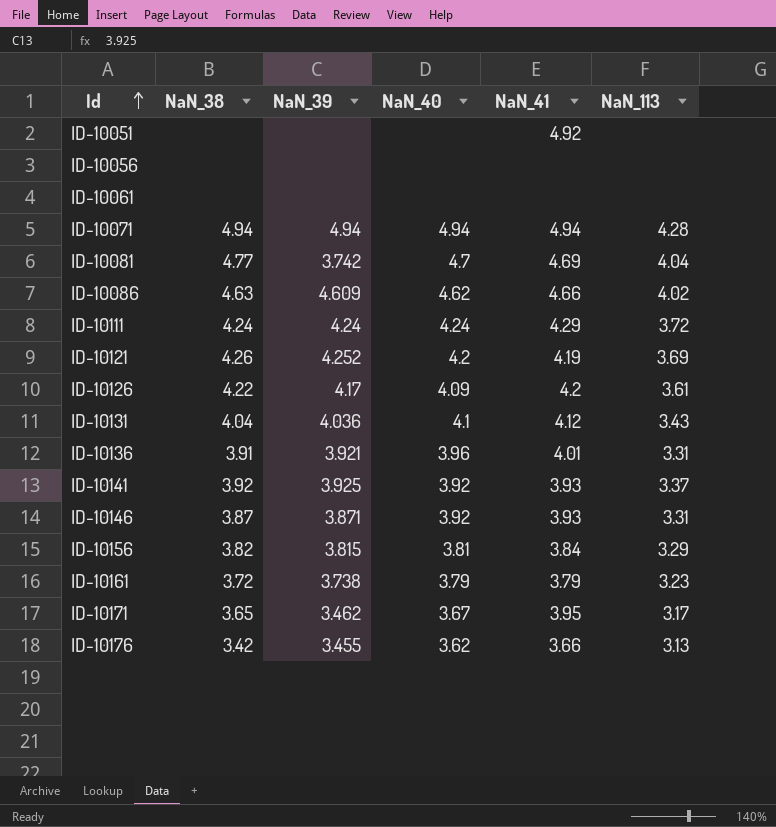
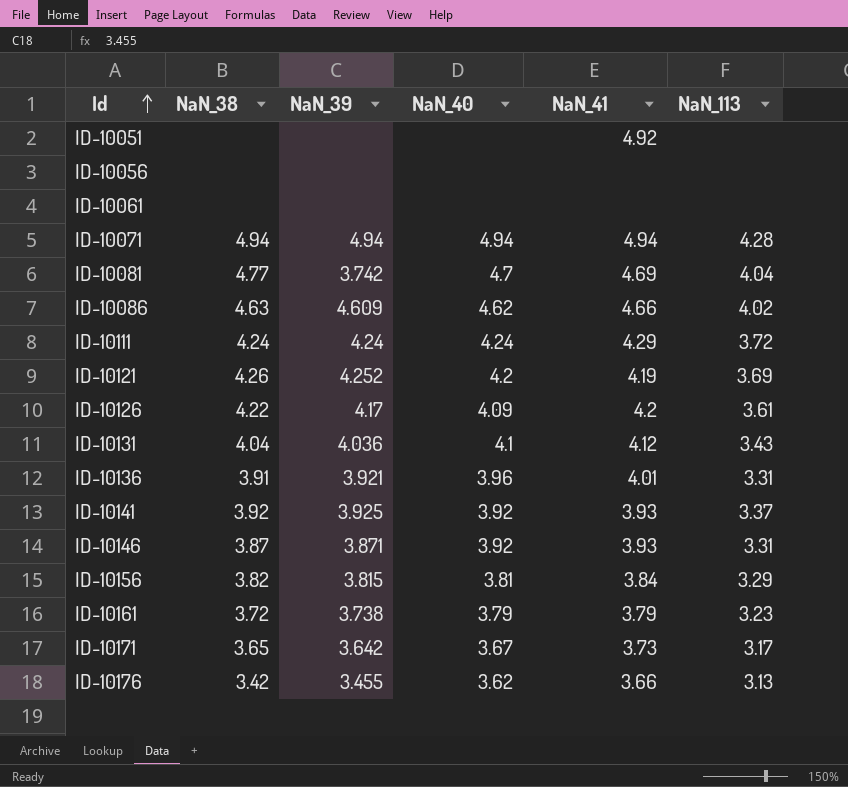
ID-10171 | NaN_39: 3.462 -> 3.642
ID-10171 | NaN_41: 3.95 -> 3.73

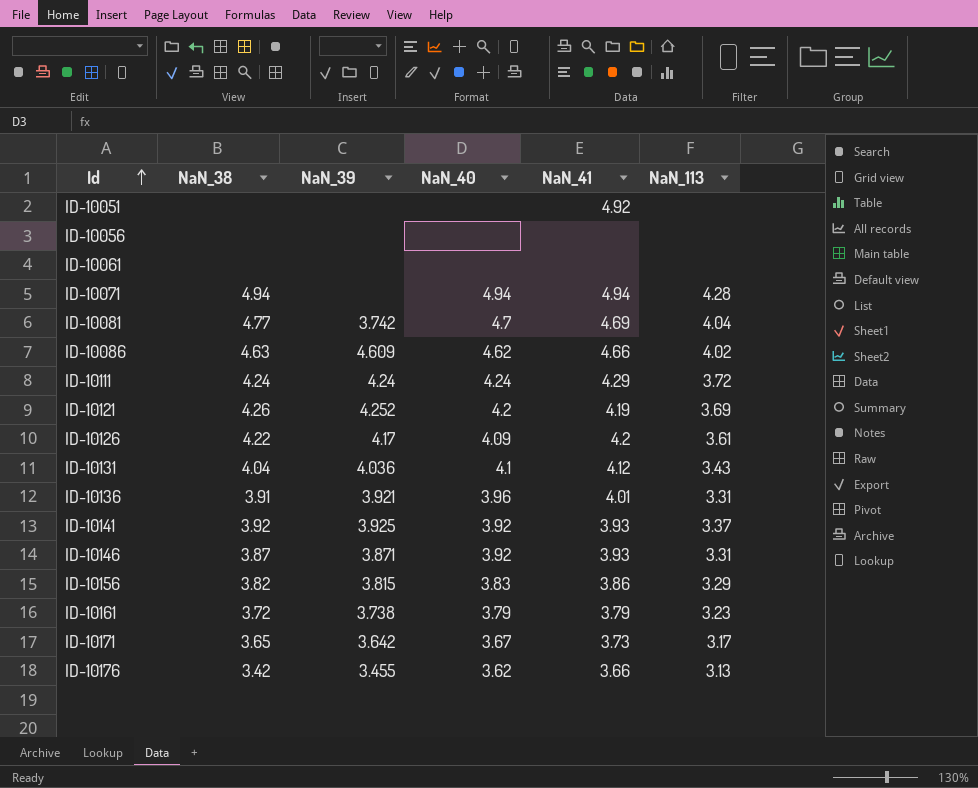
ID-10071 | NaN_39: 4.94 -> none
ID-10156 | NaN_40: 3.81 -> 3.83
ID-10156 | NaN_41: 3.84 -> 3.86

